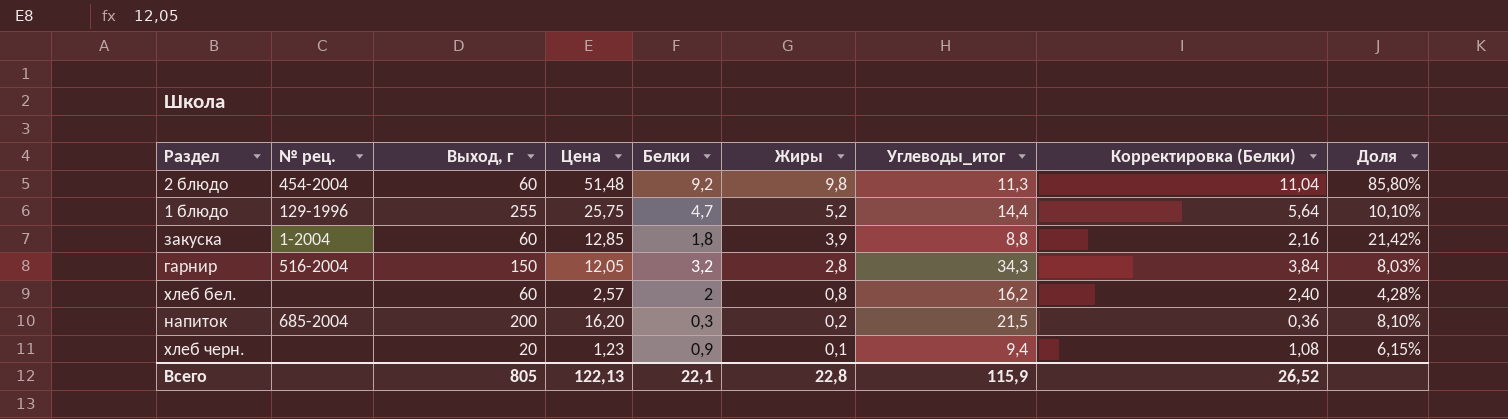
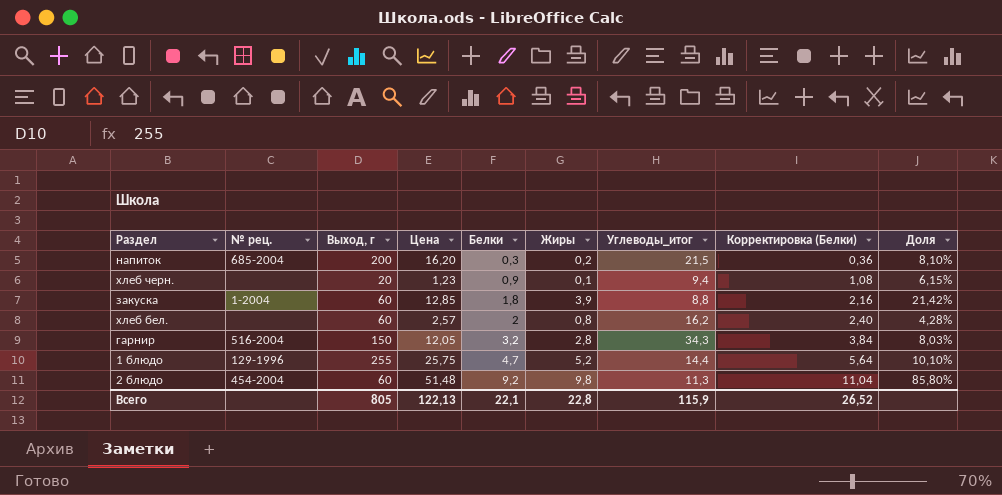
row order: Жиры descending -> Белки ascending

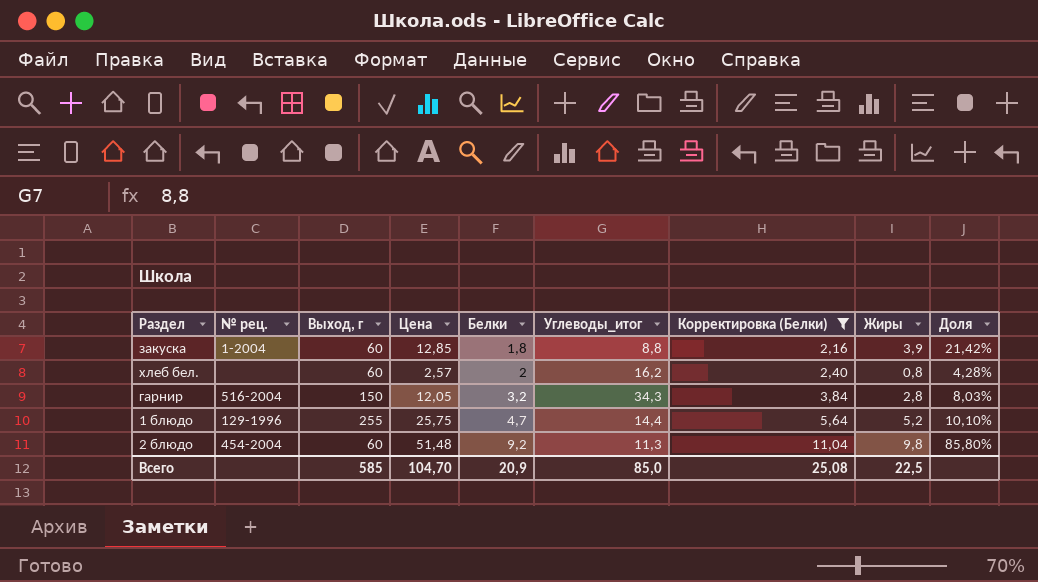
filter: none -> Корректировка (Белки) >= 2,16
column Жиры | position: 6 -> 8
Всего | Выход, г: 805 -> 585
Всего | Цена: 122,13 -> 104,70
Всего | Белки: 22,1 -> 20,9
Всего | Углеводы_итог: 115,9 -> 85,0
Всего | Корректировка (Белки): 26,52 -> 25,08
Всего | Жиры: 22,8 -> 22,5

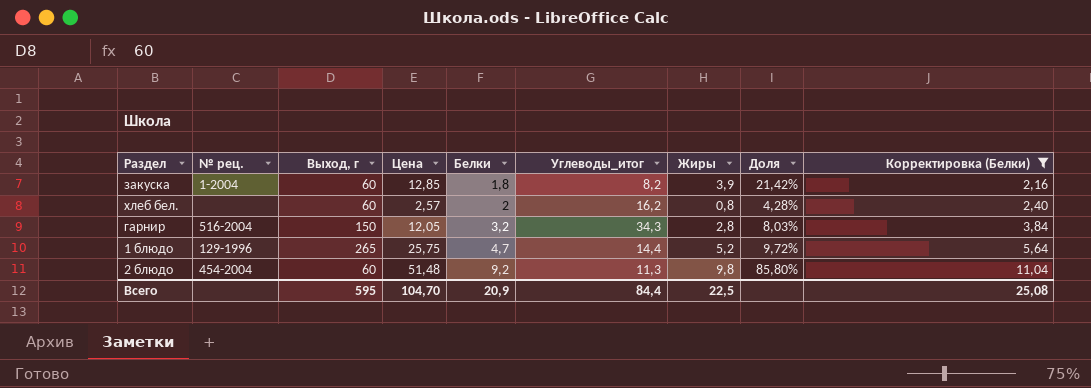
column Корректировка (Белки) | position: 7 -> 9
закуска | Углеводы_итог: 8,8 -> 8,2
1 блюдо | Выход, г: 255 -> 265
1 блюдо | Доля: 10,10% -> 9,72%
Всего | Выход, г: 585 -> 595
Всего | Углеводы_итог: 85,0 -> 84,4

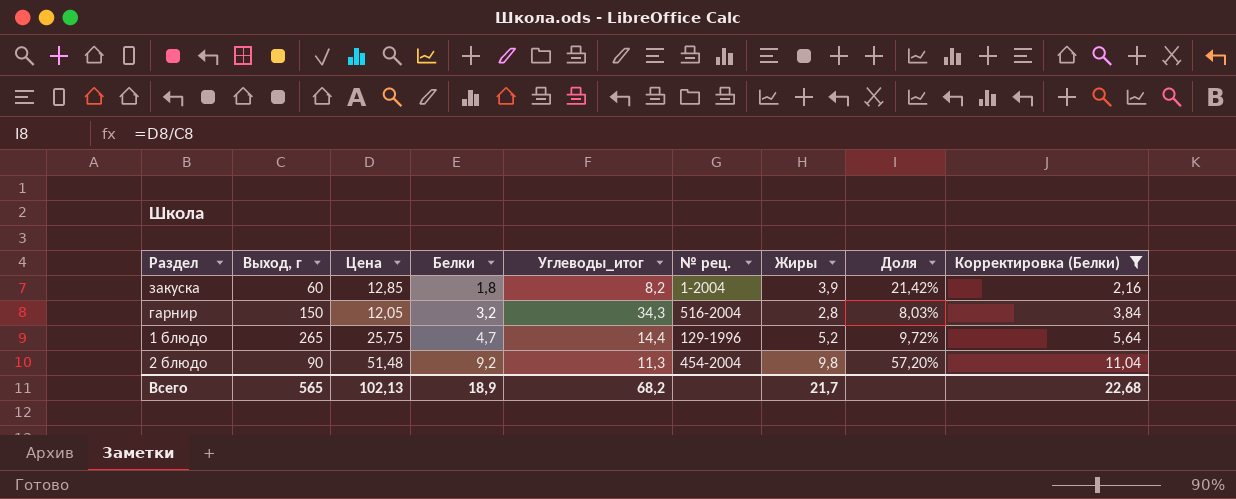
column № рец. | position: 2 -> 6
row хлеб бел.: none | 60 | 2,57 | 2 | 16,2 | 0,8 | 4,28% | 2,40 -> none
2 блюдо | Выход, г: 60 -> 90
2 блюдо | Доля: 85,80% -> 57,20%
Всего | Выход, г: 595 -> 565
Всего | Цена: 104,70 -> 102,13
Всего | Белки: 20,9 -> 18,9
Всего | Углеводы_итог: 84,4 -> 68,2
Всего | Жиры: 22,5 -> 21,7
Всего | Корректировка (Белки): 25,08 -> 22,68

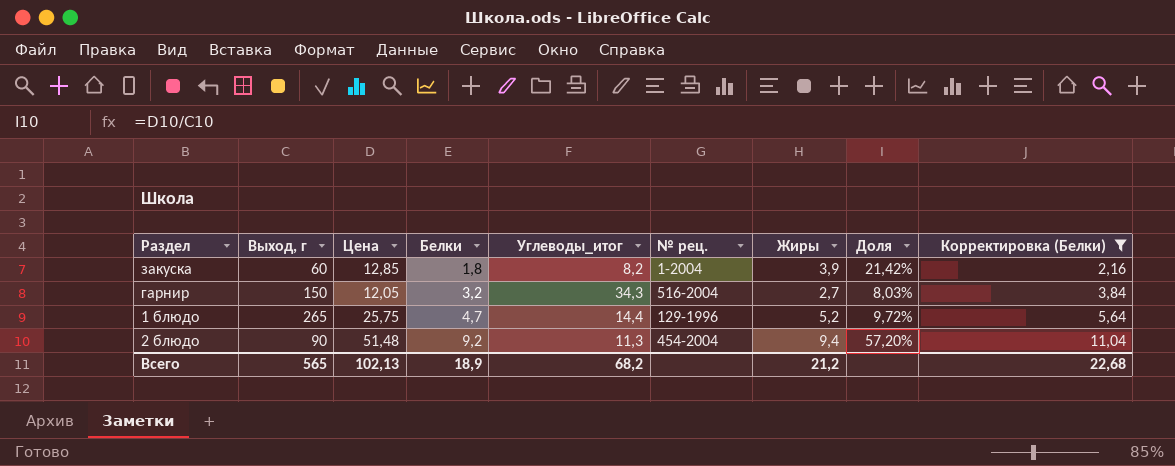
гарнир | Жиры: 2,8 -> 2,7
2 блюдо | Жиры: 9,8 -> 9,4
Всего | Жиры: 21,7 -> 21,2

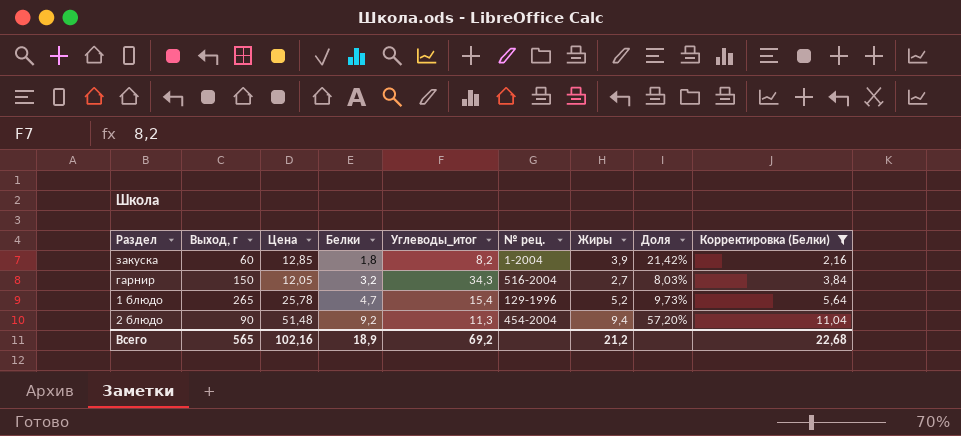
1 блюдо | Цена: 25,75 -> 25,78
1 блюдо | Углеводы_итог: 14,4 -> 15,4
1 блюдо | Доля: 9,72% -> 9,73%
Всего | Цена: 102,13 -> 102,16
Всего | Углеводы_итог: 68,2 -> 69,2

